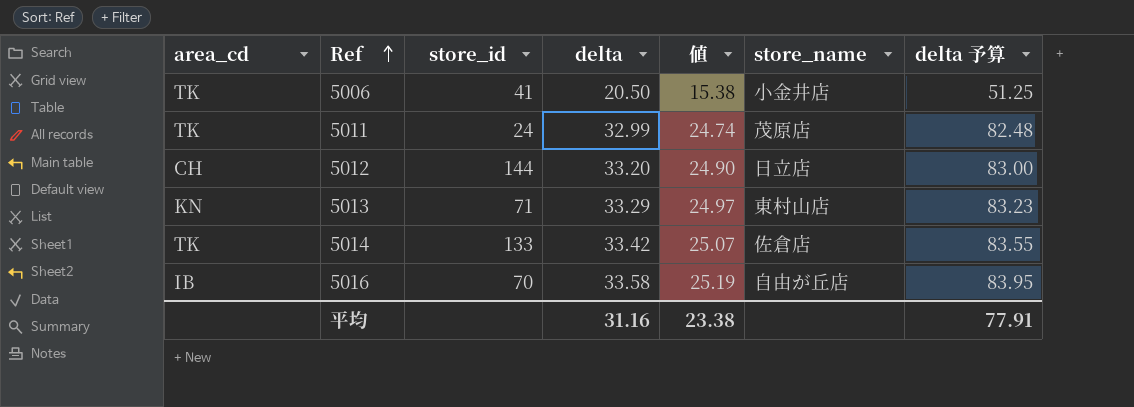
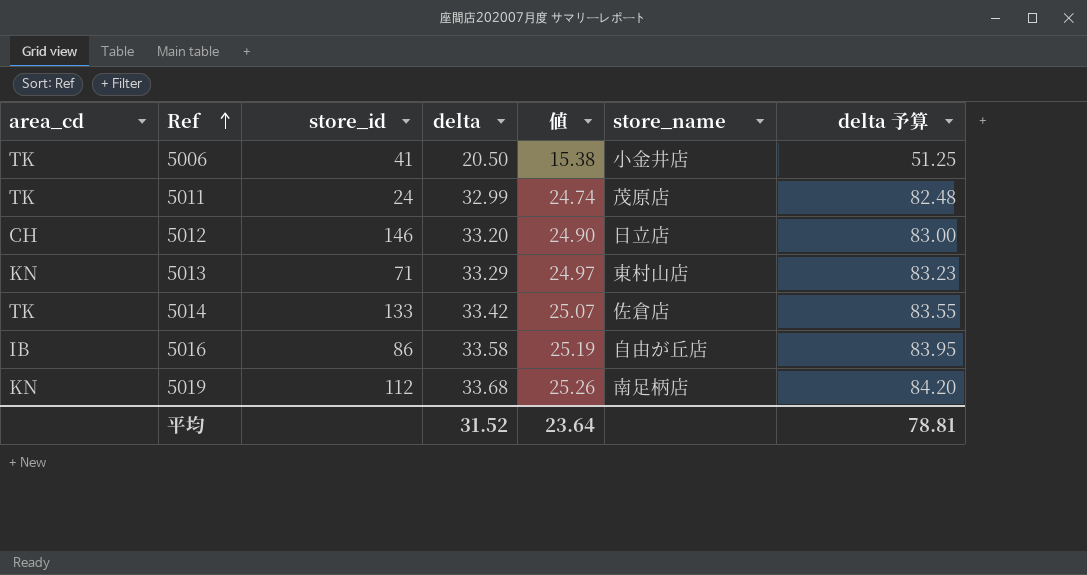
5012 | store_id: 144 -> 146
5016 | store_id: 70 -> 86
row 5019: none -> KN | 112 | 33.68 | 25.26 | 南足柄店 | 84.20
平均 | delta: 31.16 -> 31.52
平均 | 値: 23.38 -> 23.64
平均 | delta 予算: 77.91 -> 78.81

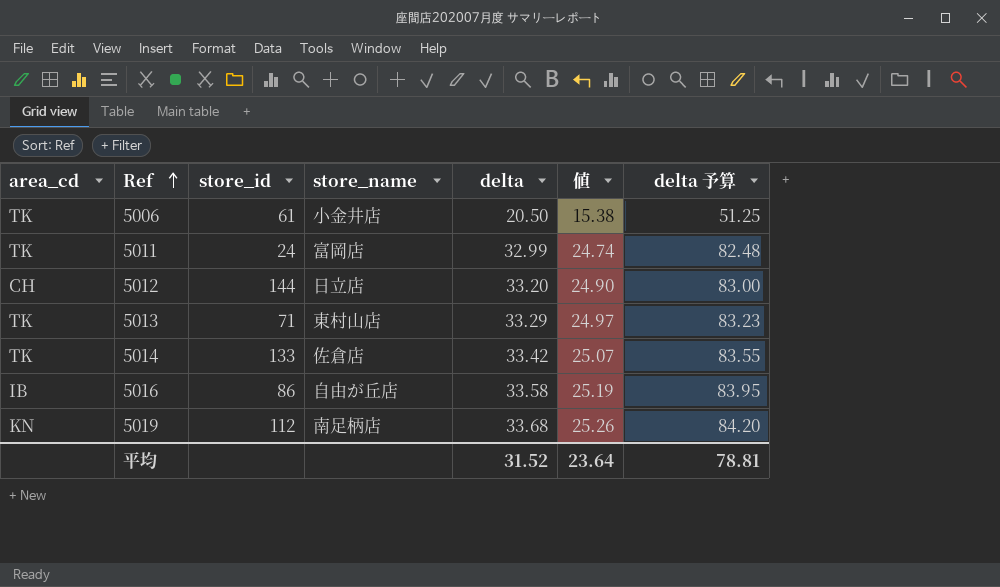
column store_name | position: 6 -> 4
5006 | store_id: 41 -> 61
5011 | store_name: 茂原店 -> 富岡店
5012 | store_id: 146 -> 144
5013 | area_cd: KN -> TK

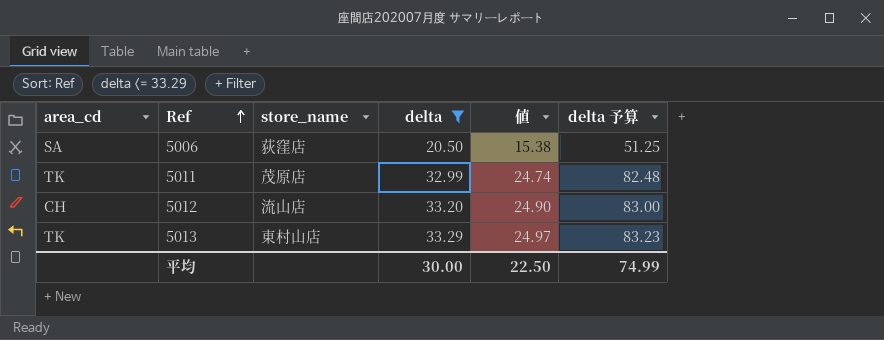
filter: none -> delta <= 33.29
column store_id | position: 3 -> none
5006 | area_cd: TK -> SA
5006 | store_name: 小金井店 -> 荻窪店
5011 | store_name: 富岡店 -> 茂原店
5012 | store_name: 日立店 -> 流山店
平均 | delta: 31.52 -> 30.00
平均 | 値: 23.64 -> 22.50
平均 | delta 予算: 78.81 -> 74.99

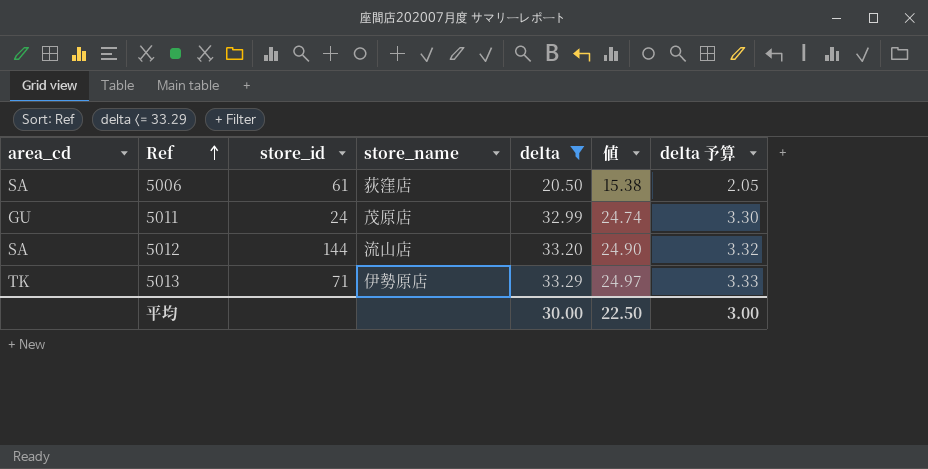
column store_id | position: none -> 3
column delta 予算 | formula: [delta] * 2.5 -> [delta] * 0.1
5011 | area_cd: TK -> GU
5012 | area_cd: CH -> SA
5013 | store_name: 東村山店 -> 伊勢原店
平均 | delta 予算: 74.99 -> 3.00

